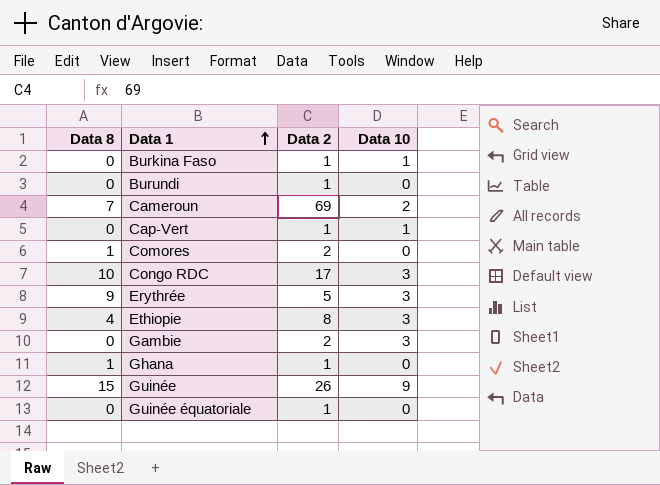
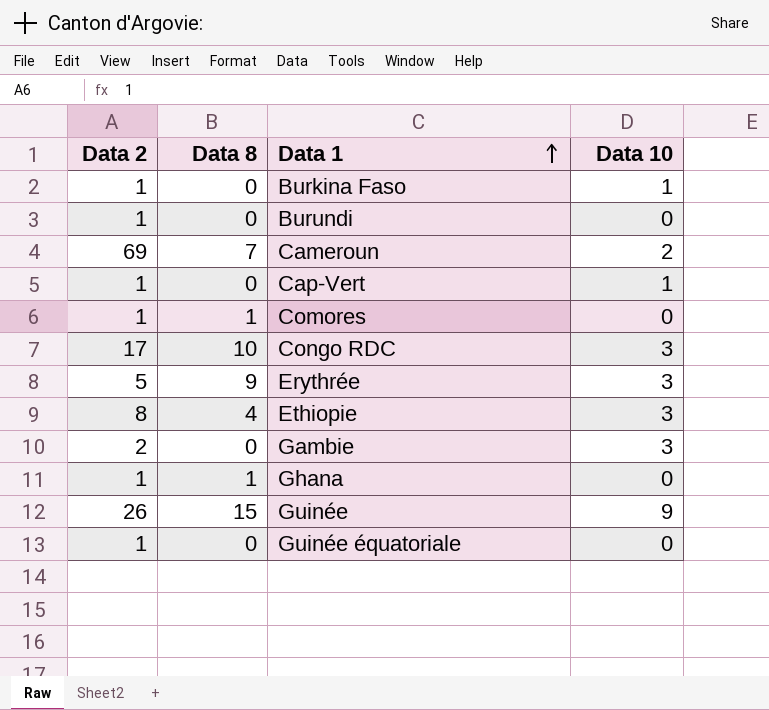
column Data 2 | position: 3 -> 1
Comores | Data 2: 2 -> 1

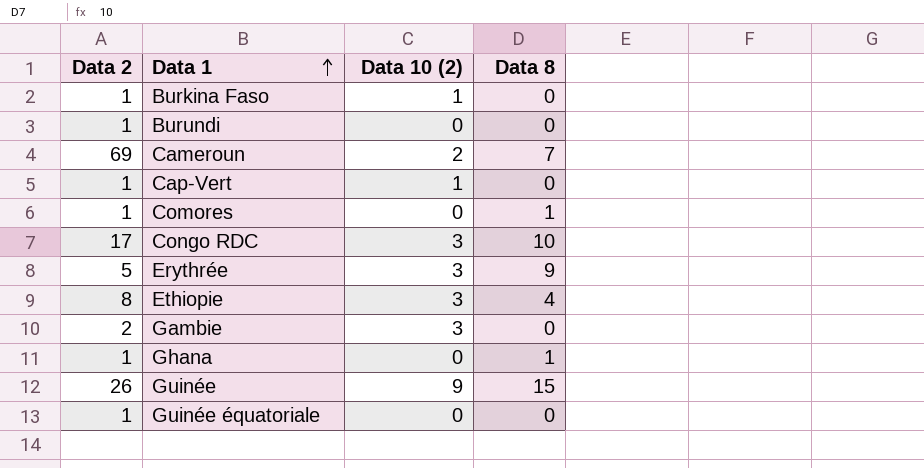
column name: Data 10 -> Data 10 (2)
column Data 8 | position: 2 -> 4

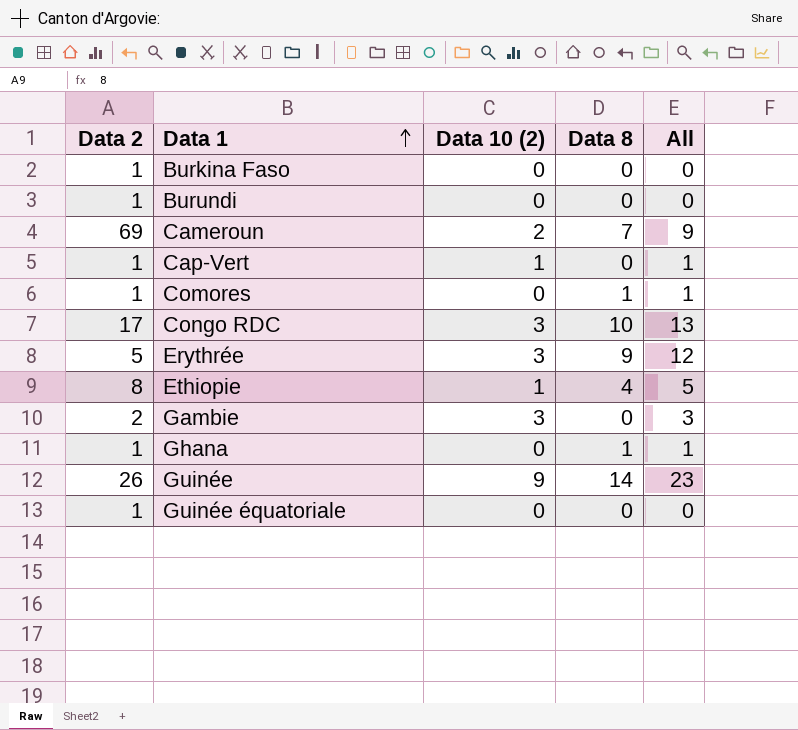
column All | formula: none -> [Data 10 (2)] + [Data 8]
Burkina Faso | Data 10 (2): 1 -> 0
Ethiopie | Data 10 (2): 3 -> 1
Guinée | Data 8: 15 -> 14

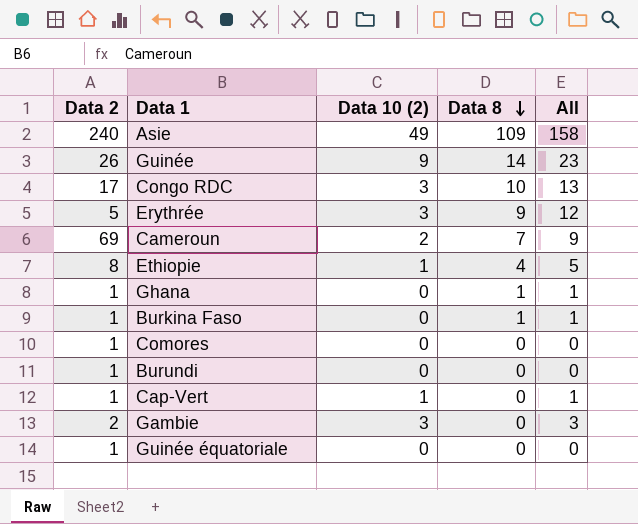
row order: Data 1 ascending -> Data 8 descending
row Asie: none -> 240 | 49 | 109 | 158
Burkina Faso | Data 8: 0 -> 1
Burkina Faso | All: 0 -> 1
Comores | Data 8: 1 -> 0
Comores | All: 1 -> 0

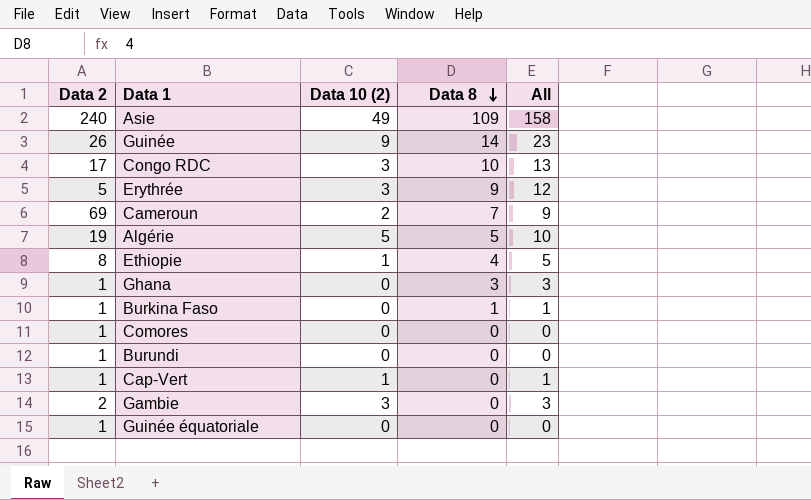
row Algérie: none -> 19 | 5 | 5 | 10
Ghana | Data 8: 1 -> 3
Ghana | All: 1 -> 3

